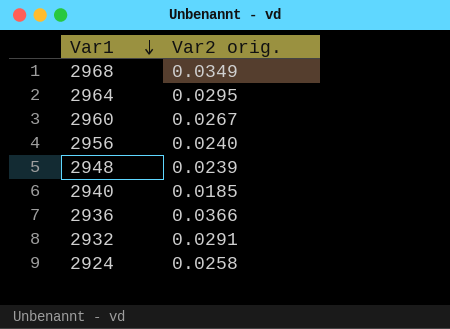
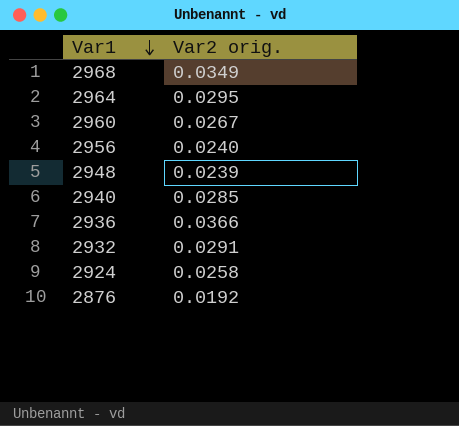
2940 | Var2 orig.: 0.0185 -> 0.0285
row 2876: none -> 0.0192

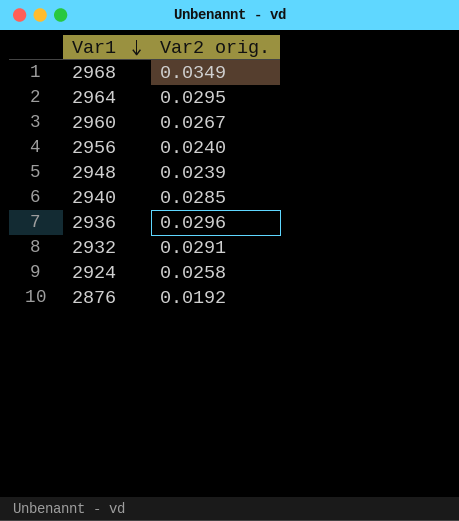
2936 | Var2 orig.: 0.0366 -> 0.0296

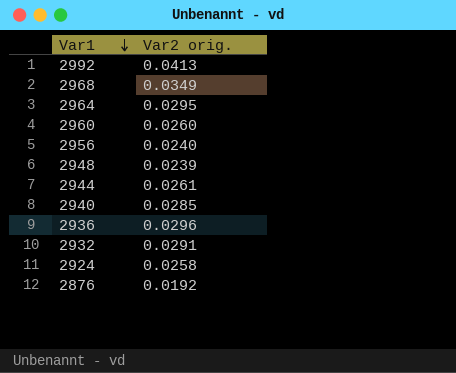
row 2992: none -> 0.0413
2960 | Var2 orig.: 0.0267 -> 0.0260
row 2944: none -> 0.0261

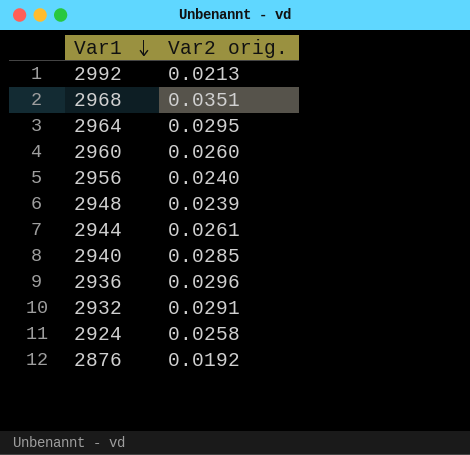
2992 | Var2 orig.: 0.0413 -> 0.0213
2968 | Var2 orig.: 0.0349 -> 0.0351

